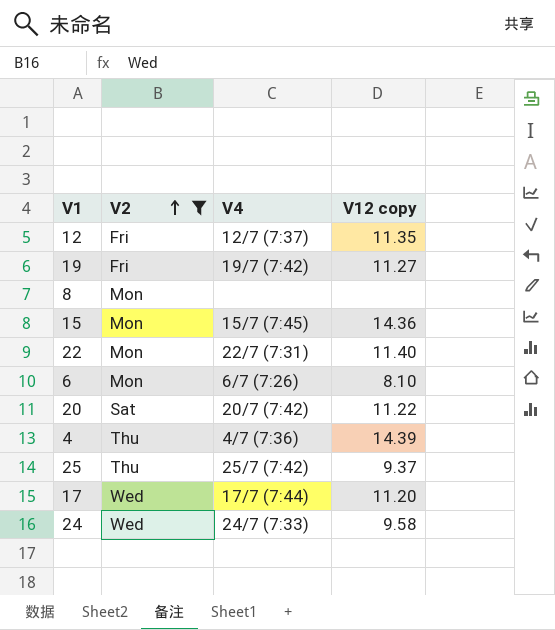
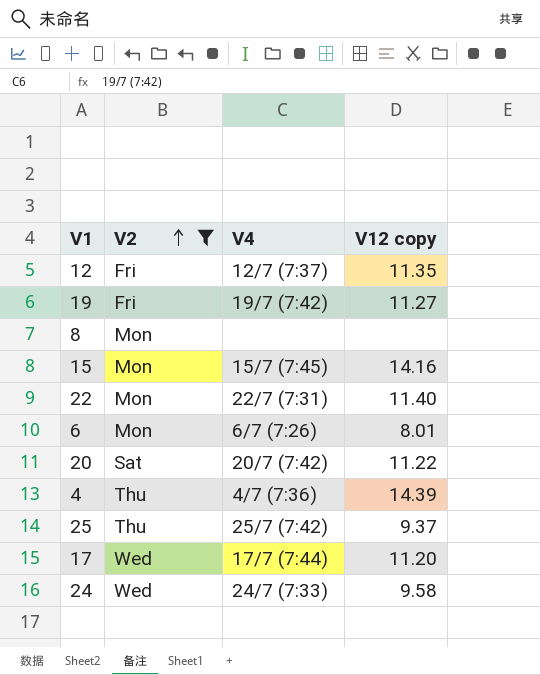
15 | V12 copy: 14.36 -> 14.16
6 | V12 copy: 8.10 -> 8.01

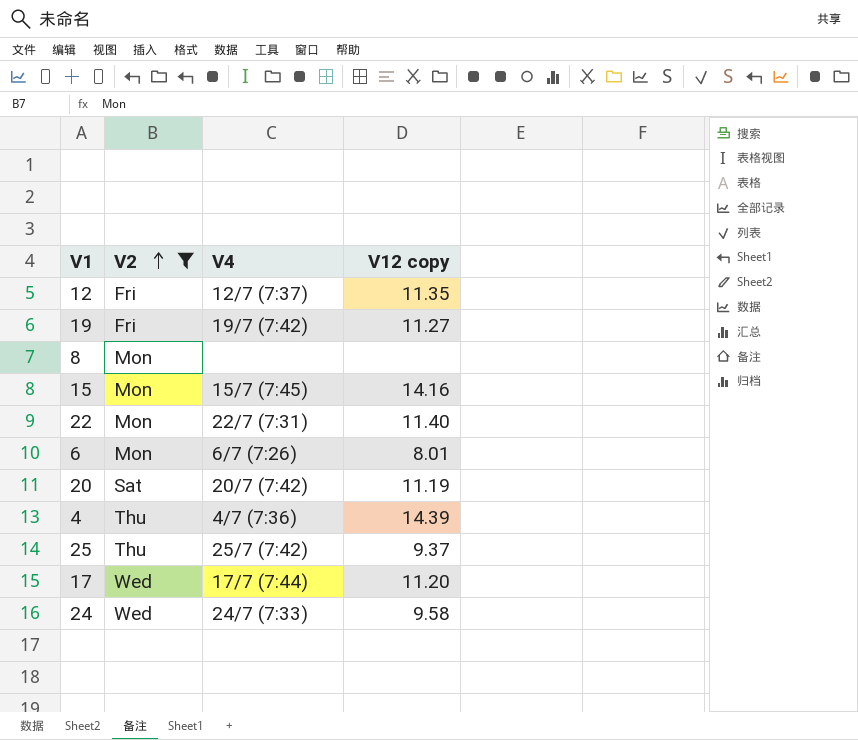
20 | V12 copy: 11.22 -> 11.19

